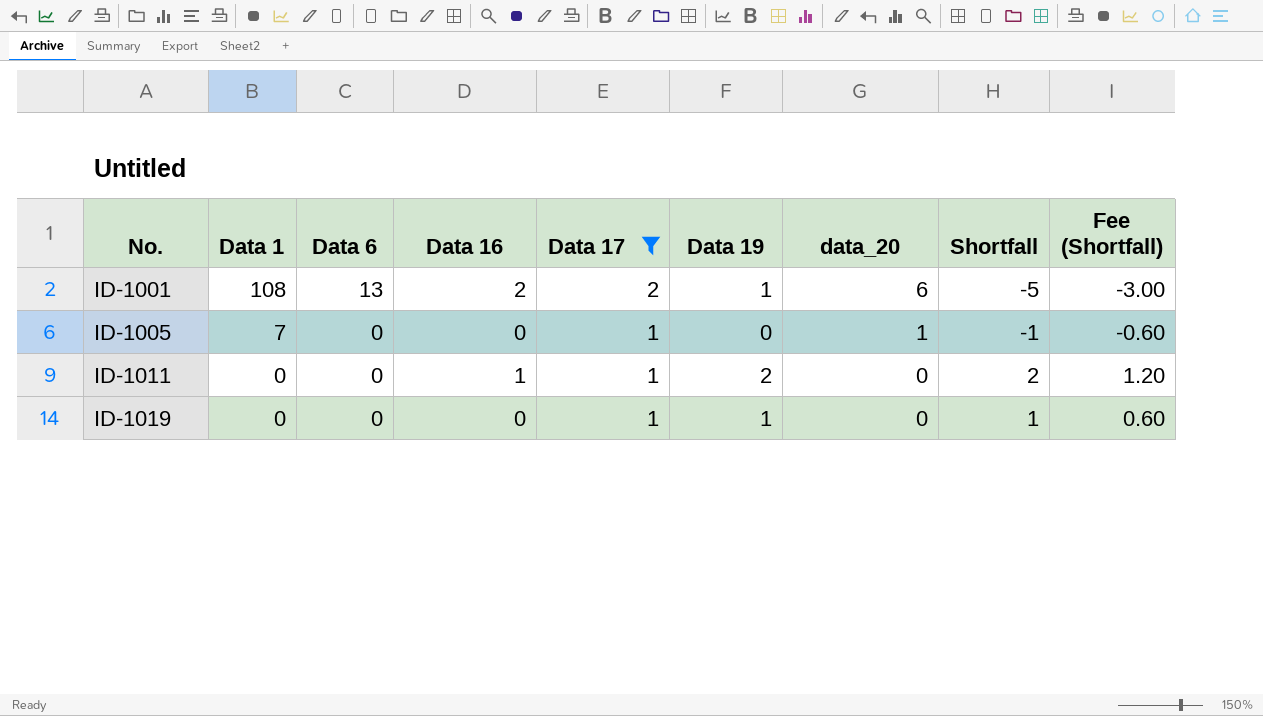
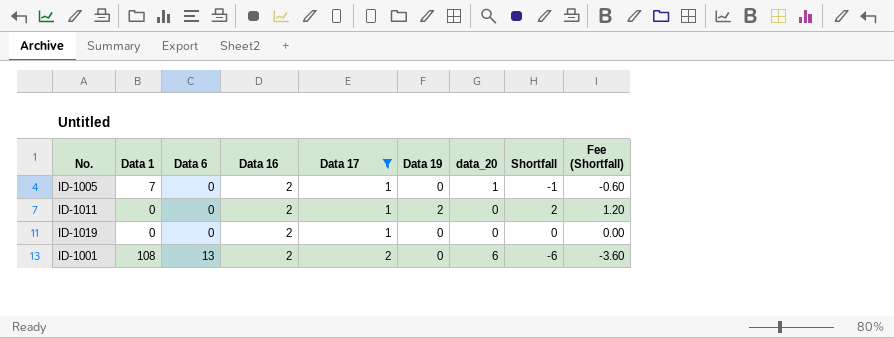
row order: No. ascending -> Data 6 ascending
ID-1005 | Data 16: 0 -> 2
ID-1011 | Data 16: 1 -> 2
ID-1019 | Data 16: 0 -> 2
ID-1019 | Data 19: 1 -> 0
ID-1019 | Shortfall: 1 -> 0
ID-1019 | Fee (Shortfall): 0.60 -> 0.00
ID-1001 | Data 19: 1 -> 0
ID-1001 | Shortfall: -5 -> -6
ID-1001 | Fee (Shortfall): -3.00 -> -3.60

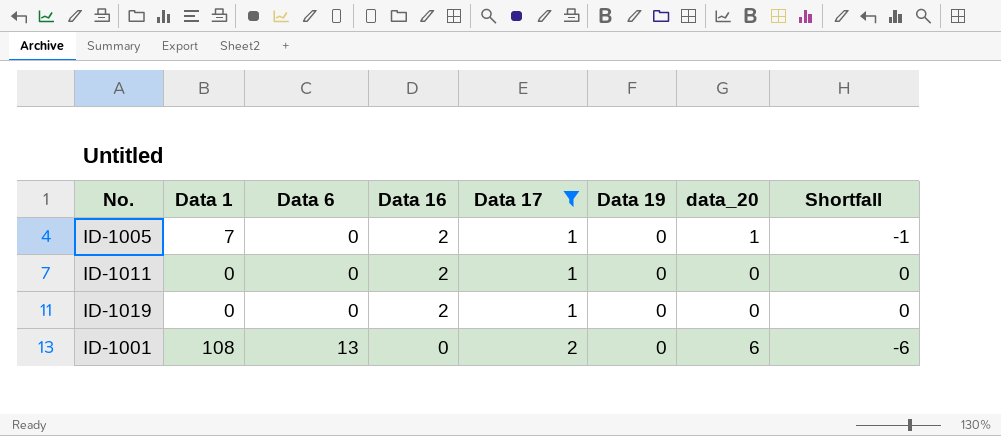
column Fee (Shortfall) | formula: [Shortfall] * 0.6 -> none
ID-1011 | Data 19: 2 -> 0
ID-1011 | Shortfall: 2 -> 0
ID-1001 | Data 16: 2 -> 0

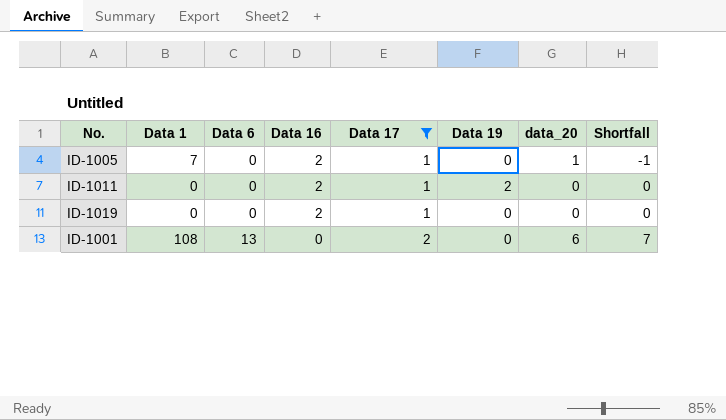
column Shortfall | formula: [Data 19] - [data_20] -> [Data 6] - [data_20]
ID-1011 | Data 19: 0 -> 2

